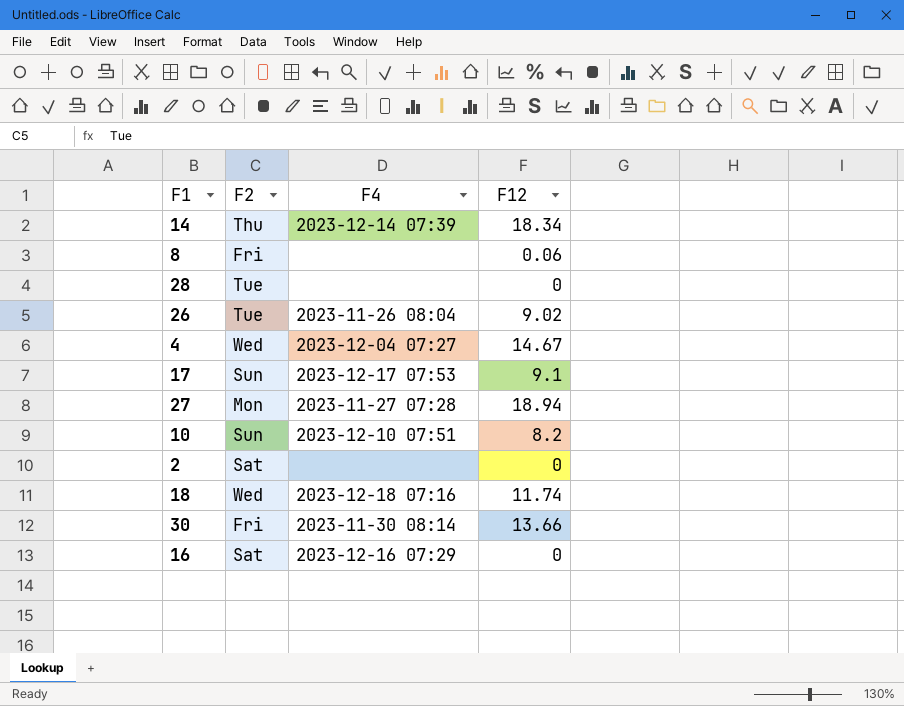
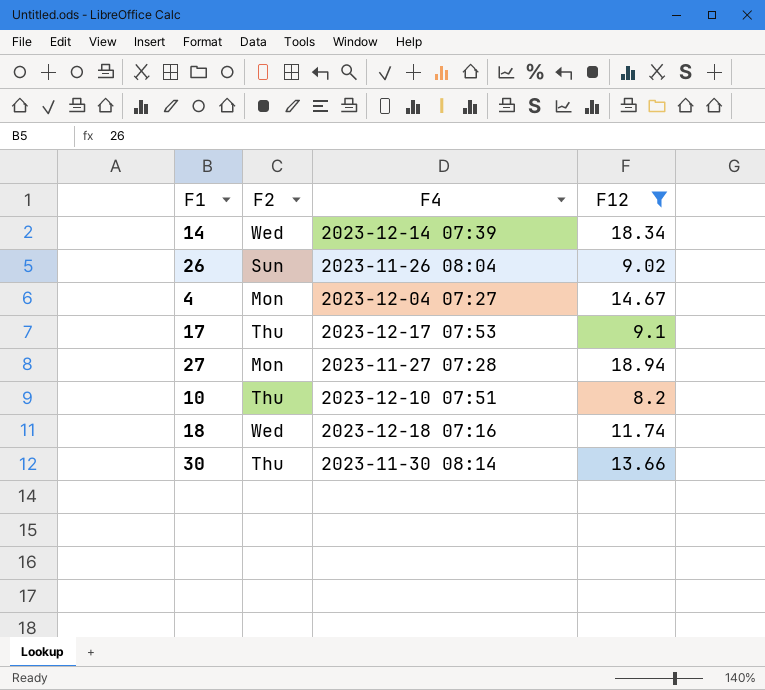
filter: none -> F12 >= 8.2
14 | F2: Thu -> Wed
26 | F2: Tue -> Sun
4 | F2: Wed -> Mon
17 | F2: Sun -> Thu
10 | F2: Sun -> Thu
30 | F2: Fri -> Thu

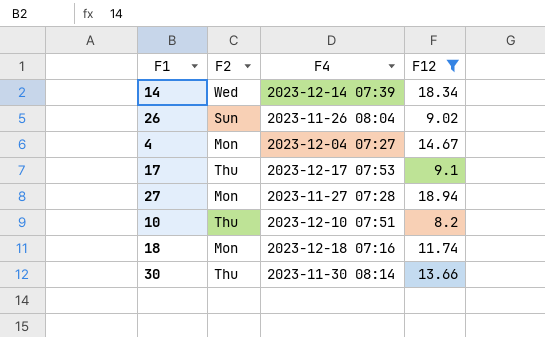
18 | F2: Wed -> Mon

